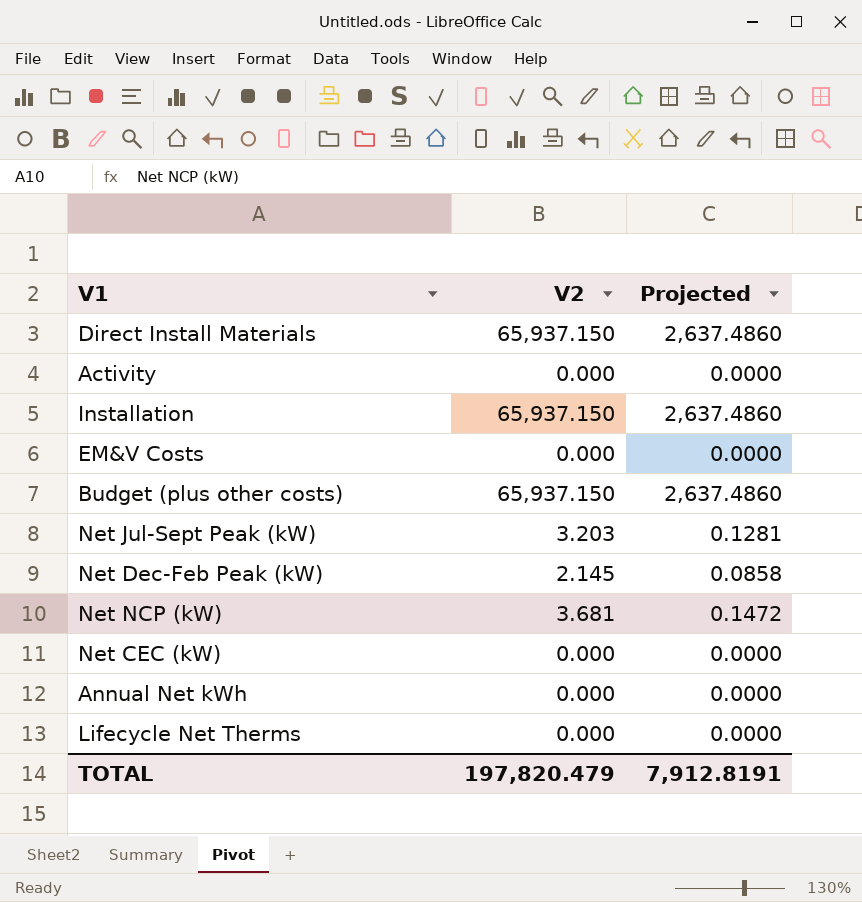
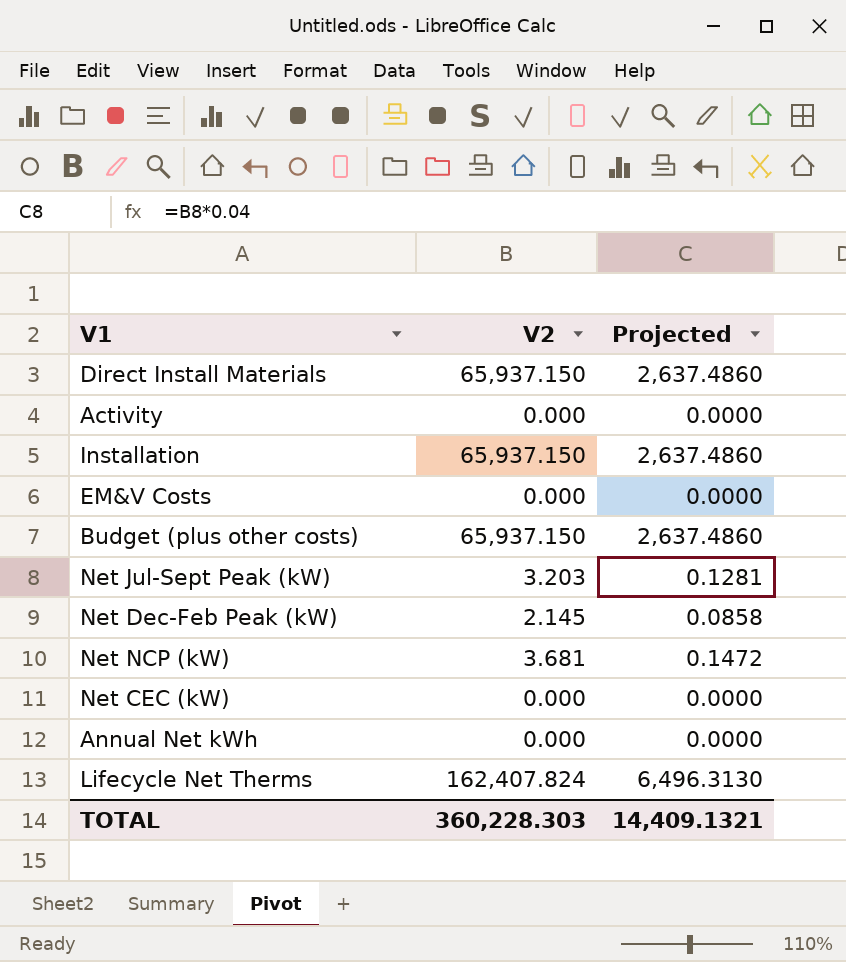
Lifecycle Net Therms | V2: 0.000 -> 162,407.824
Lifecycle Net Therms | Projected: 0.0000 -> 6,496.3130
TOTAL | V2: 197,820.479 -> 360,228.303
TOTAL | Projected: 7,912.8191 -> 14,409.1321

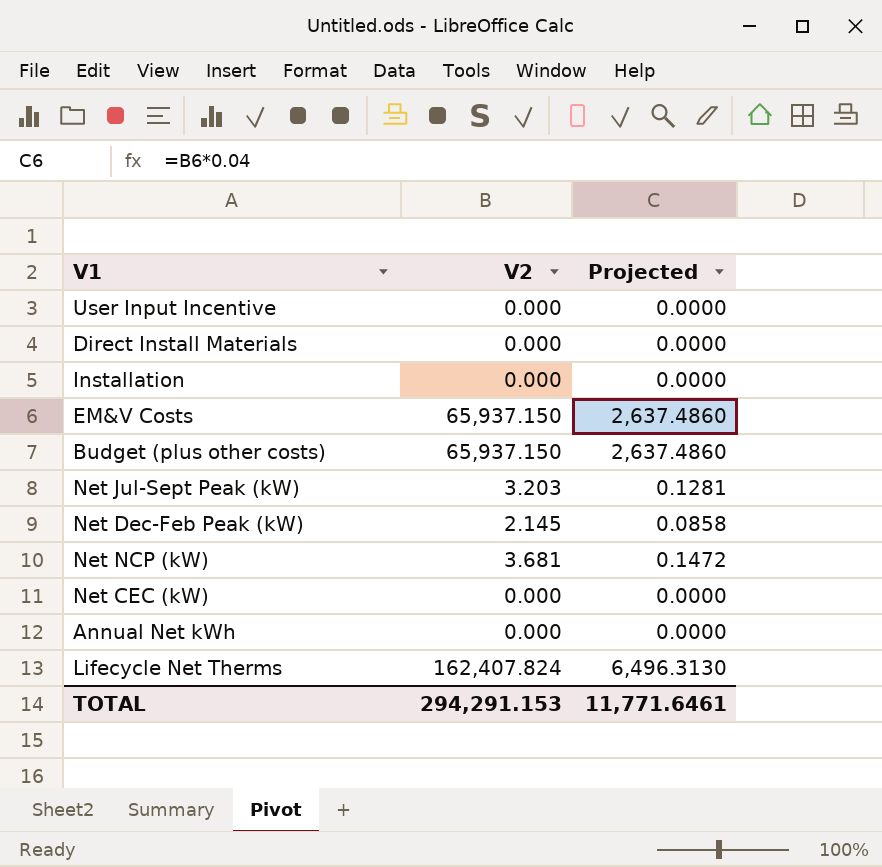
row Activity: 0.000 | 0.0000 -> none
row User Input Incentive: none -> 0.000 | 0.0000
Direct Install Materials | V2: 65,937.150 -> 0.000
Direct Install Materials | Projected: 2,637.4860 -> 0.0000
Installation | V2: 65,937.150 -> 0.000
Installation | Projected: 2,637.4860 -> 0.0000
EM&V Costs | V2: 0.000 -> 65,937.150
EM&V Costs | Projected: 0.0000 -> 2,637.4860
TOTAL | V2: 360,228.303 -> 294,291.153
TOTAL | Projected: 14,409.1321 -> 11,771.6461

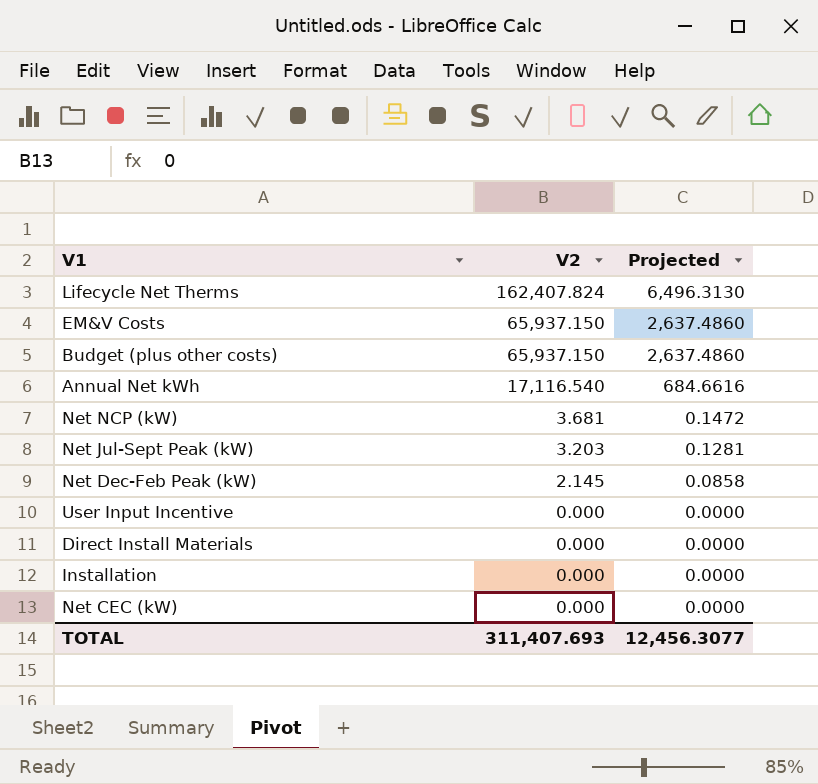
row order: none -> V2 descending
Annual Net kWh | V2: 0.000 -> 17,116.540
Annual Net kWh | Projected: 0.0000 -> 684.6616
TOTAL | V2: 294,291.153 -> 311,407.693
TOTAL | Projected: 11,771.6461 -> 12,456.3077

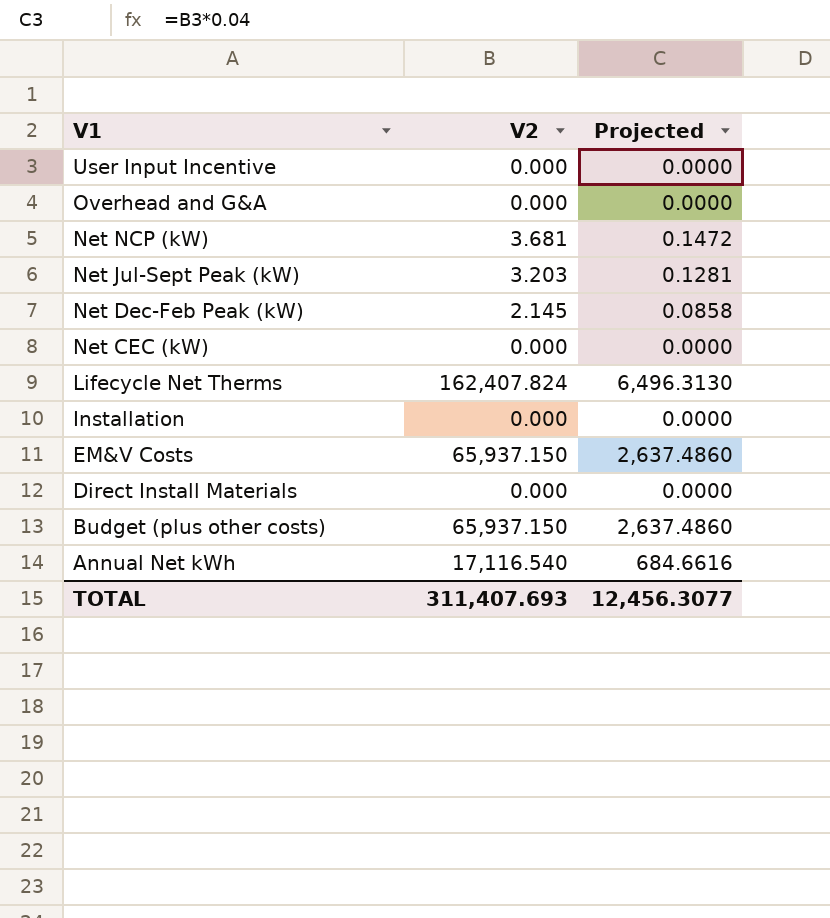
row order: V2 descending -> V1 descending
row Overhead and G&A: none -> 0.000 | 0.0000

